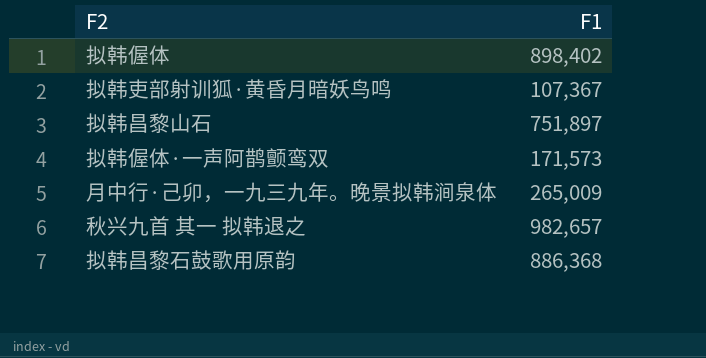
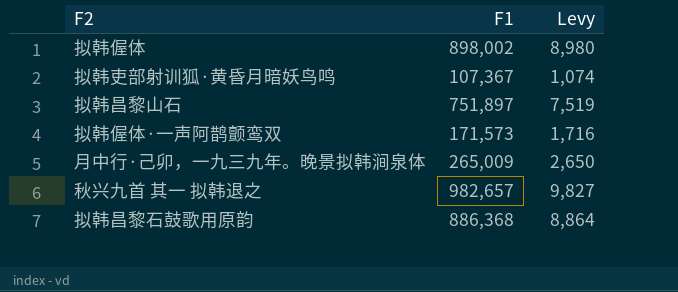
column Levy | formula: none -> [F1] * 0.01
拟韩偓体 | F1: 898,402 -> 898,002

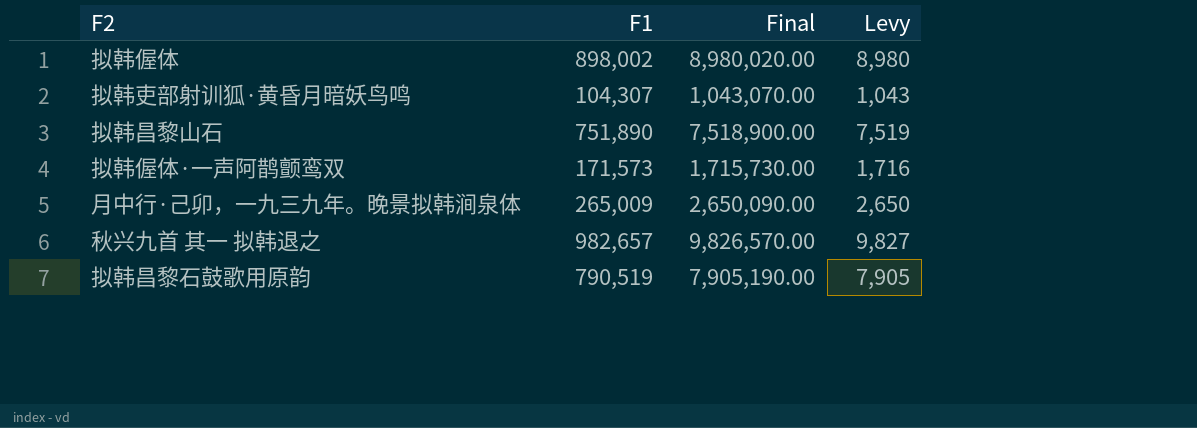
column Final | formula: none -> [F1] * 10
拟韩吏部射训狐·黄昏月暗妖鸟鸣 | F1: 107,367 -> 104,307
拟韩吏部射训狐·黄昏月暗妖鸟鸣 | Levy: 1,074 -> 1,043
拟韩昌黎山石 | F1: 751,897 -> 751,890
拟韩昌黎石鼓歌用原韵 | F1: 886,368 -> 790,519
拟韩昌黎石鼓歌用原韵 | Levy: 8,864 -> 7,905

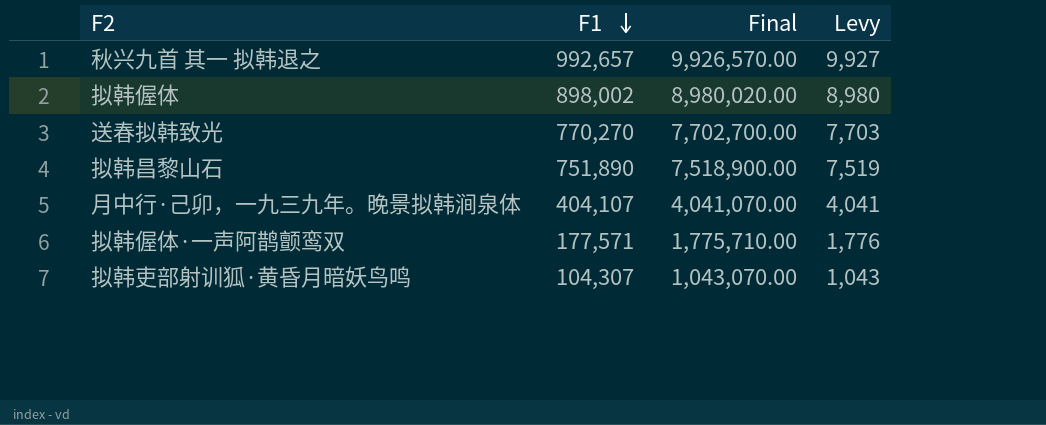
row order: none -> F1 descending
row 拟韩昌黎石鼓歌用原韵: 790,519 | 7,905,190.00 | 7,905 -> none
秋兴九首 其一 拟韩退之 | F1: 982,657 -> 992,657
秋兴九首 其一 拟韩退之 | Final: 9,826,570.00 -> 9,926,570.00
秋兴九首 其一 拟韩退之 | Levy: 9,827 -> 9,927
row 送春拟韩致光: none -> 770,270 | 7,702,700.00 | 7,703
月中行·己卯，一九三九年。晚景拟韩涧泉体 | F1: 265,009 -> 404,107
月中行·己卯，一九三九年。晚景拟韩涧泉体 | Final: 2,650,090.00 -> 4,041,070.00
月中行·己卯，一九三九年。晚景拟韩涧泉体 | Levy: 2,650 -> 4,041
拟韩偓体·一声阿鹊颤鸾双 | F1: 171,573 -> 177,571
拟韩偓体·一声阿鹊颤鸾双 | Final: 1,715,730.00 -> 1,775,710.00
拟韩偓体·一声阿鹊颤鸾双 | Levy: 1,716 -> 1,776

